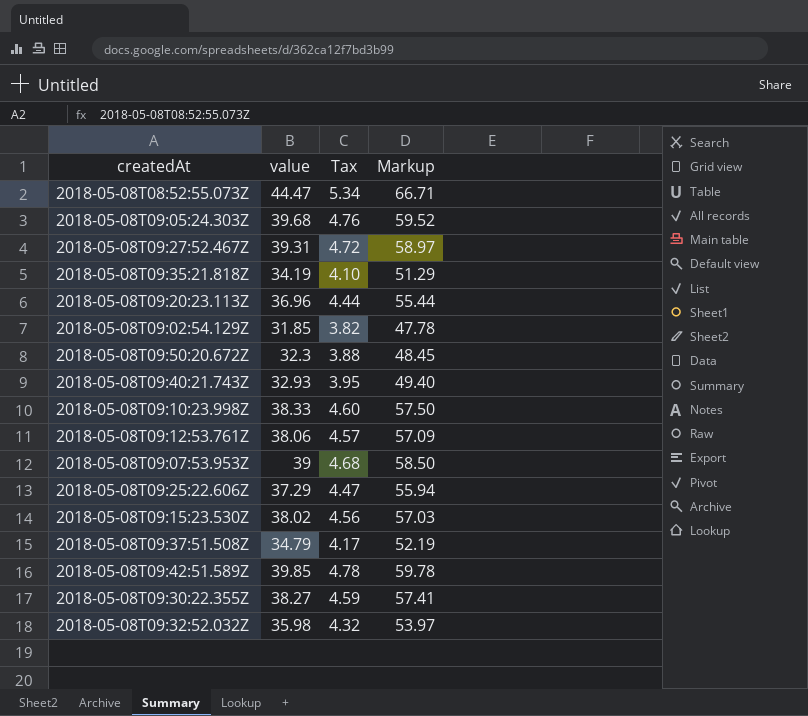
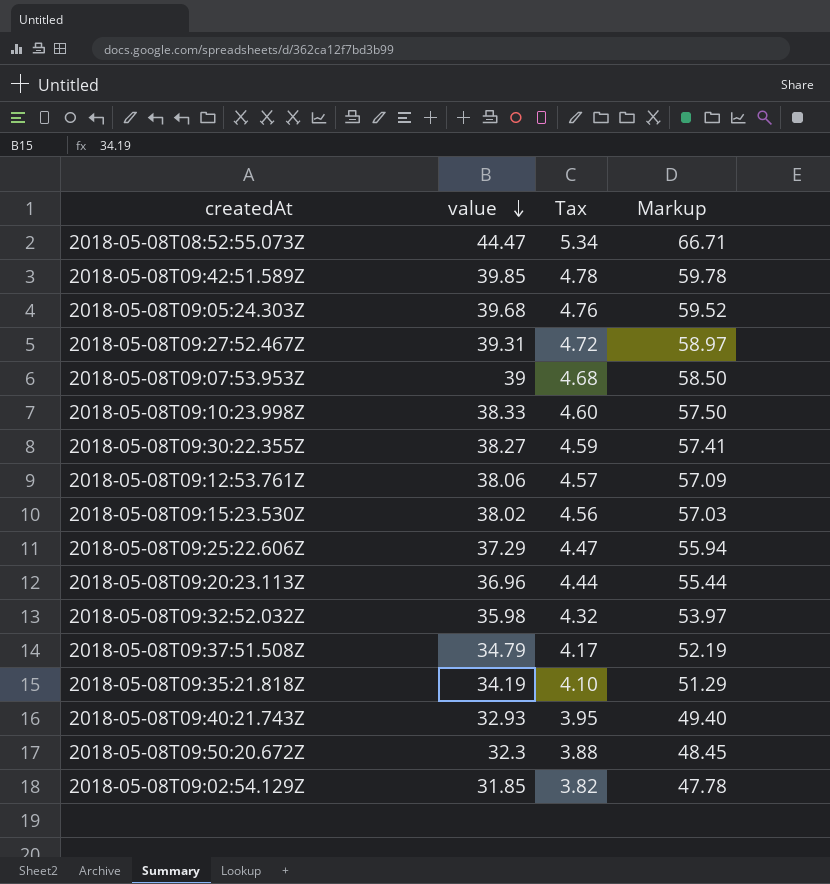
row order: none -> value descending

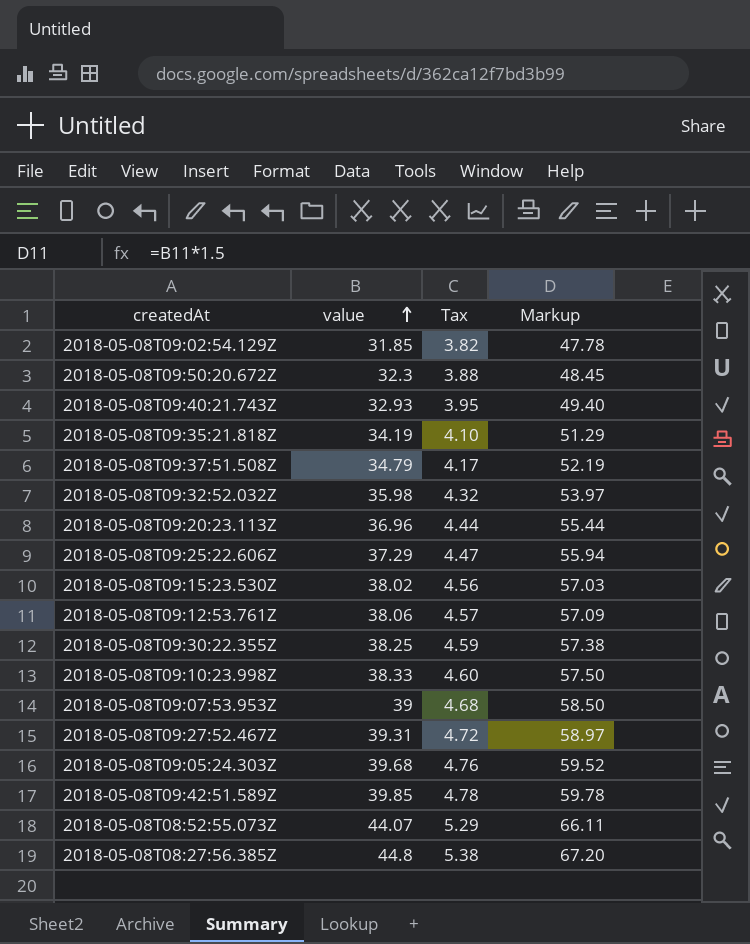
row order: value descending -> value ascending
2018-05-08T09:30:22.355Z | value: 38.27 -> 38.25
2018-05-08T09:30:22.355Z | Markup: 57.41 -> 57.38
2018-05-08T08:52:55.073Z | value: 44.47 -> 44.07
2018-05-08T08:52:55.073Z | Tax: 5.34 -> 5.29
2018-05-08T08:52:55.073Z | Markup: 66.71 -> 66.11
row 2018-05-08T08:27:56.385Z: none -> 44.8 | 5.38 | 67.20

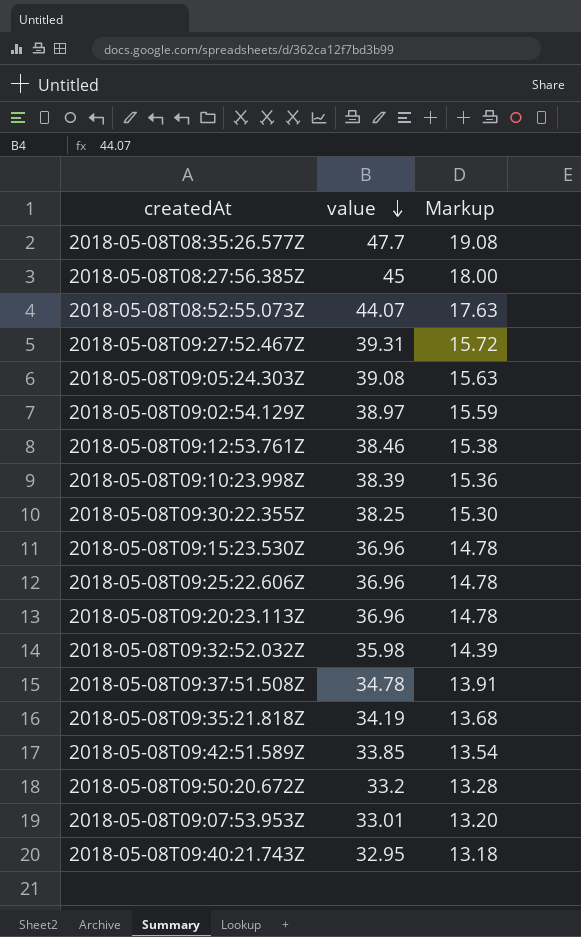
row order: value ascending -> value descending
column Tax | formula: [value] * 0.12 -> none
column Markup | formula: [value] * 1.5 -> [value] * 0.4
row 2018-05-08T08:35:26.577Z: none -> 47.7 | 19.08
2018-05-08T08:27:56.385Z | value: 44.8 -> 45
2018-05-08T09:05:24.303Z | value: 39.68 -> 39.08
2018-05-08T09:02:54.129Z | value: 31.85 -> 38.97
2018-05-08T09:12:53.761Z | value: 38.06 -> 38.46
2018-05-08T09:10:23.998Z | value: 38.33 -> 38.39
2018-05-08T09:15:23.530Z | value: 38.02 -> 36.96
2018-05-08T09:25:22.606Z | value: 37.29 -> 36.96
2018-05-08T09:37:51.508Z | value: 34.79 -> 34.78
2018-05-08T09:42:51.589Z | value: 39.85 -> 33.85
2018-05-08T09:50:20.672Z | value: 32.3 -> 33.2
2018-05-08T09:07:53.953Z | value: 39 -> 33.01
2018-05-08T09:40:21.743Z | value: 32.93 -> 32.95

